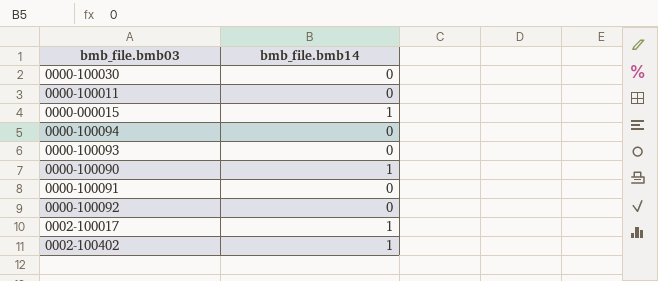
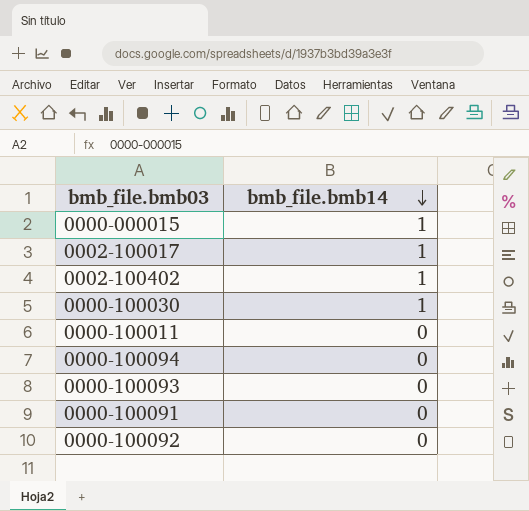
row order: none -> bmb_file.bmb14 descending
row 0000-100090: 1 -> none
0000-100030 | bmb_file.bmb14: 0 -> 1

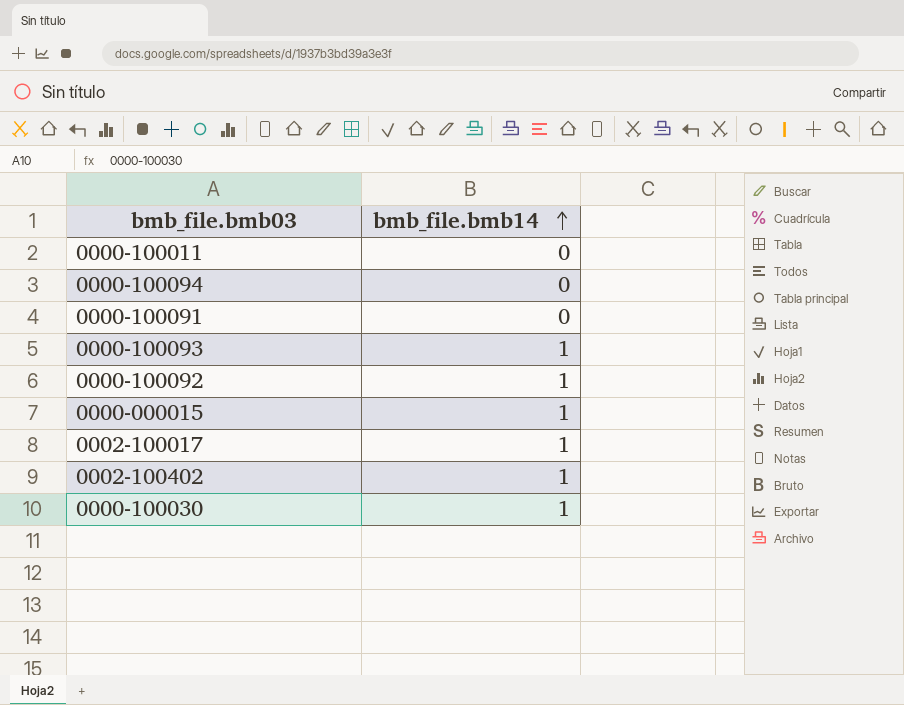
row order: bmb_file.bmb14 descending -> bmb_file.bmb14 ascending
0000-100093 | bmb_file.bmb14: 0 -> 1
0000-100092 | bmb_file.bmb14: 0 -> 1

